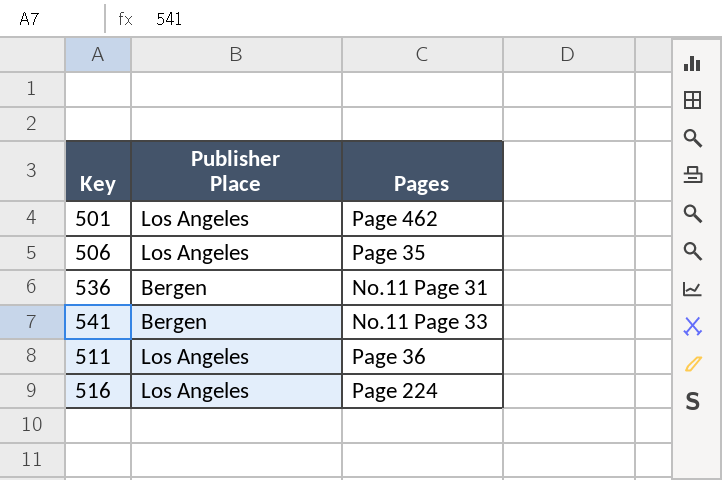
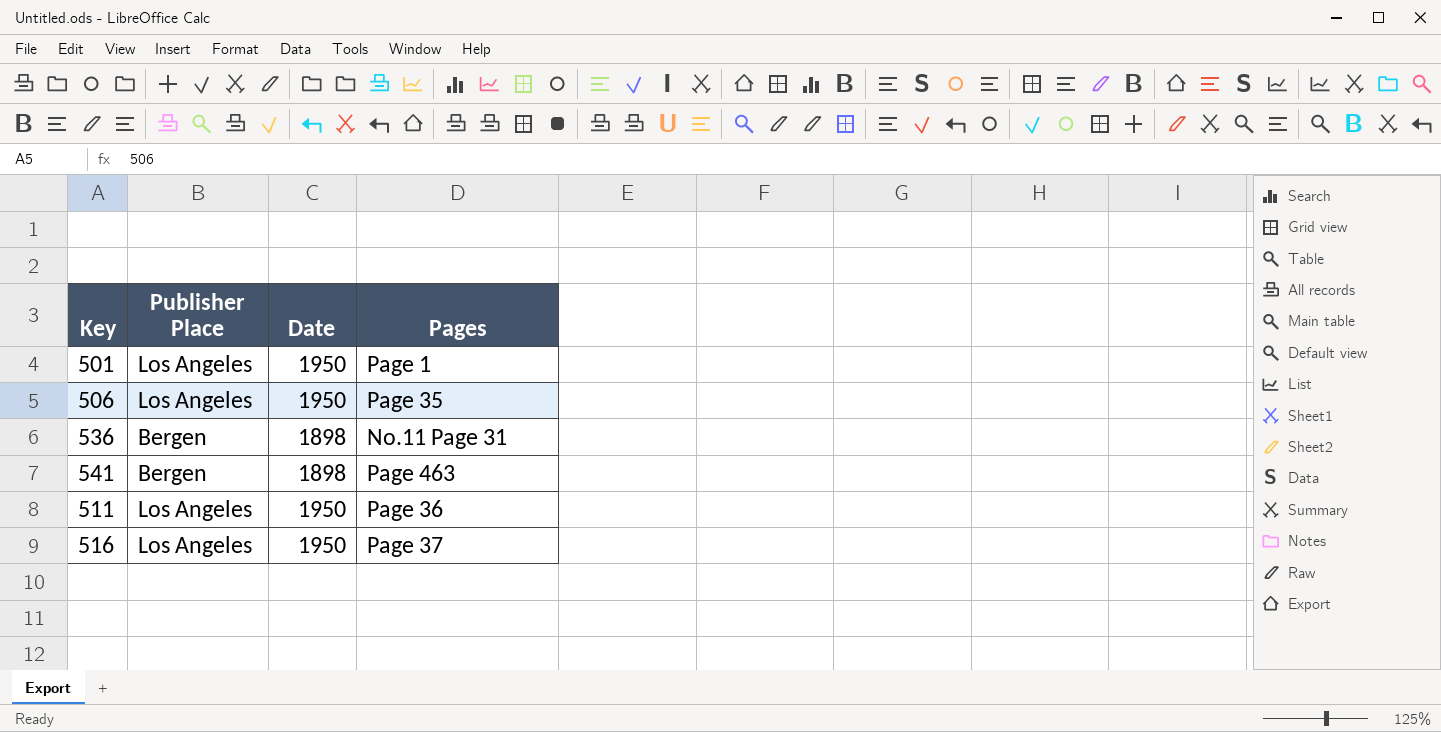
column Date | position: none -> 3
501 | Pages: Page 462 -> Page 1
541 | Pages: No.11 Page 33 -> Page 463
516 | Pages: Page 224 -> Page 37

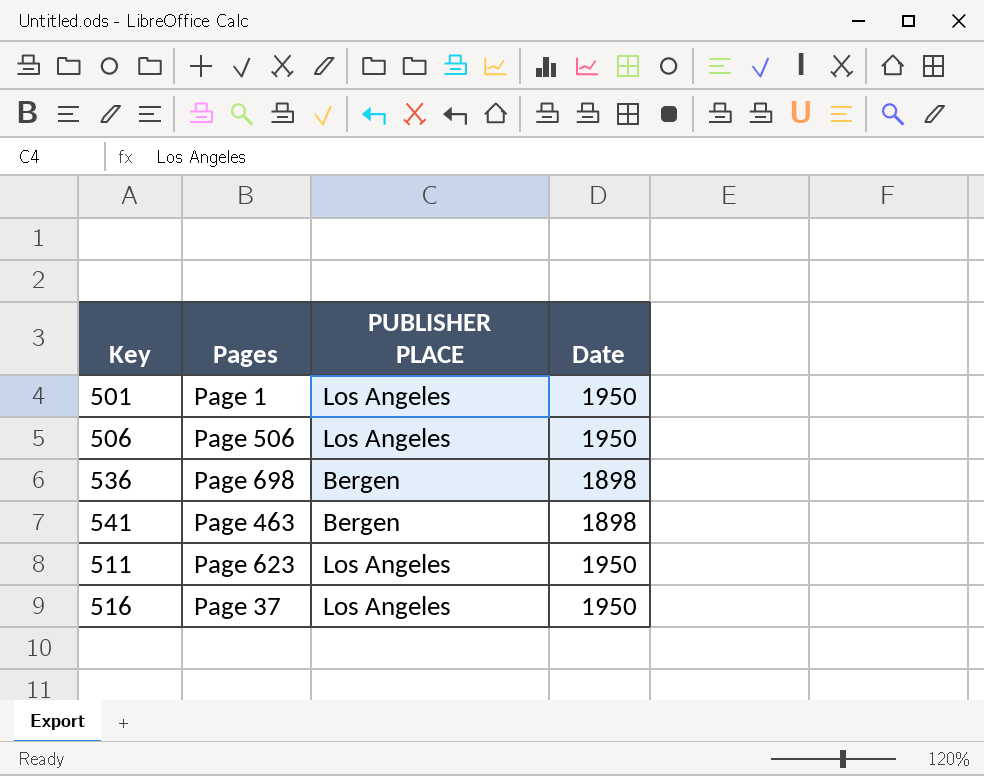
column Pages | position: 4 -> 2
column name: Publisher Place -> PUBLISHER PLACE
506 | Pages: Page 35 -> Page 506
536 | Pages: No.11 Page 31 -> Page 698
511 | Pages: Page 36 -> Page 623

